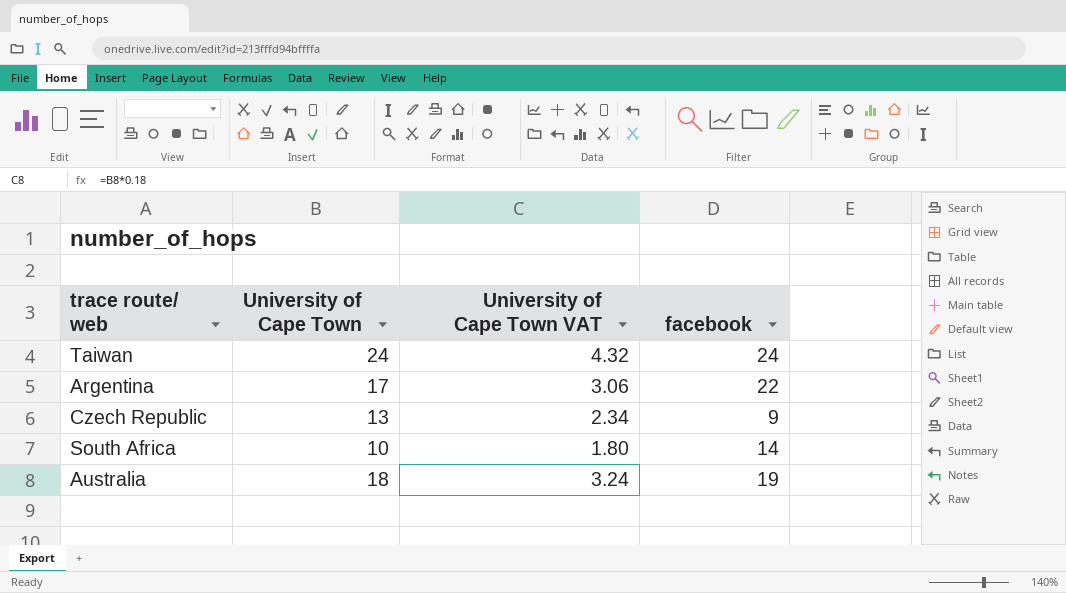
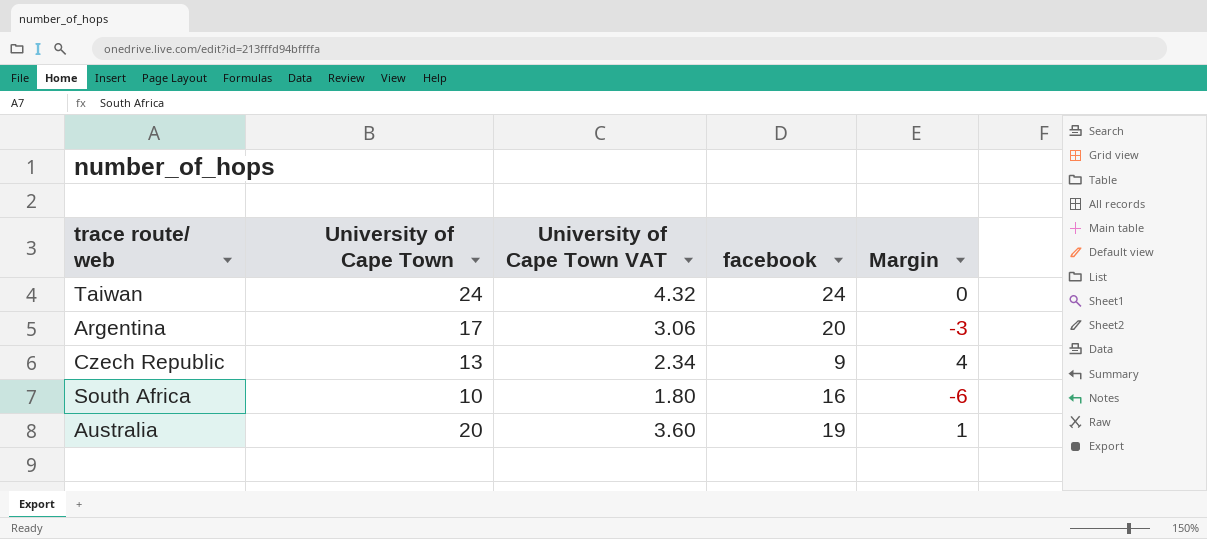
column Margin | formula: none -> [University of Cape Town] - [facebook]
Argentina | facebook: 22 -> 20
South Africa | facebook: 14 -> 16
Australia | University of Cape Town: 18 -> 20
Australia | University of Cape Town VAT: 3.24 -> 3.60

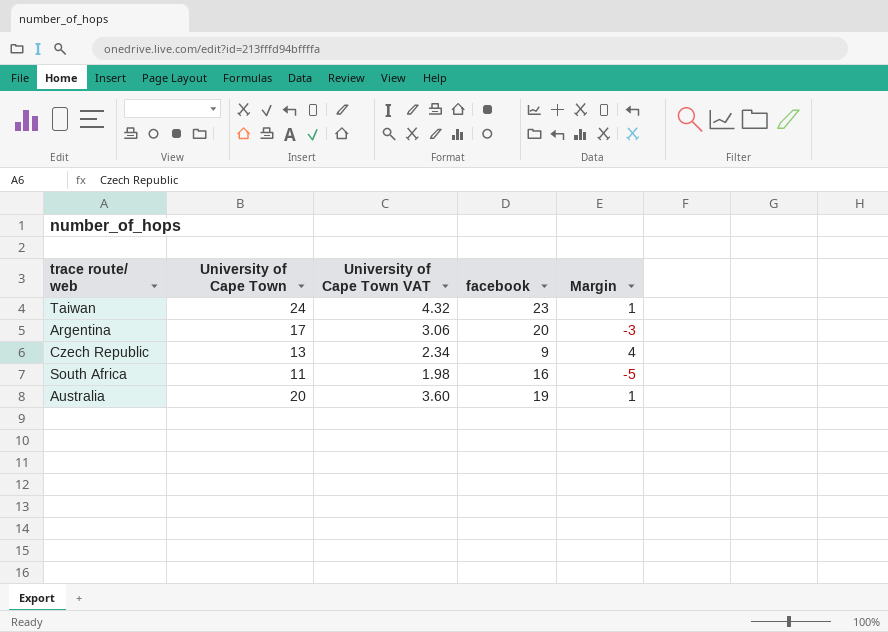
Taiwan | facebook: 24 -> 23
Taiwan | Margin: 0 -> 1
South Africa | University of Cape Town: 10 -> 11
South Africa | University of Cape Town VAT: 1.80 -> 1.98
South Africa | Margin: -6 -> -5

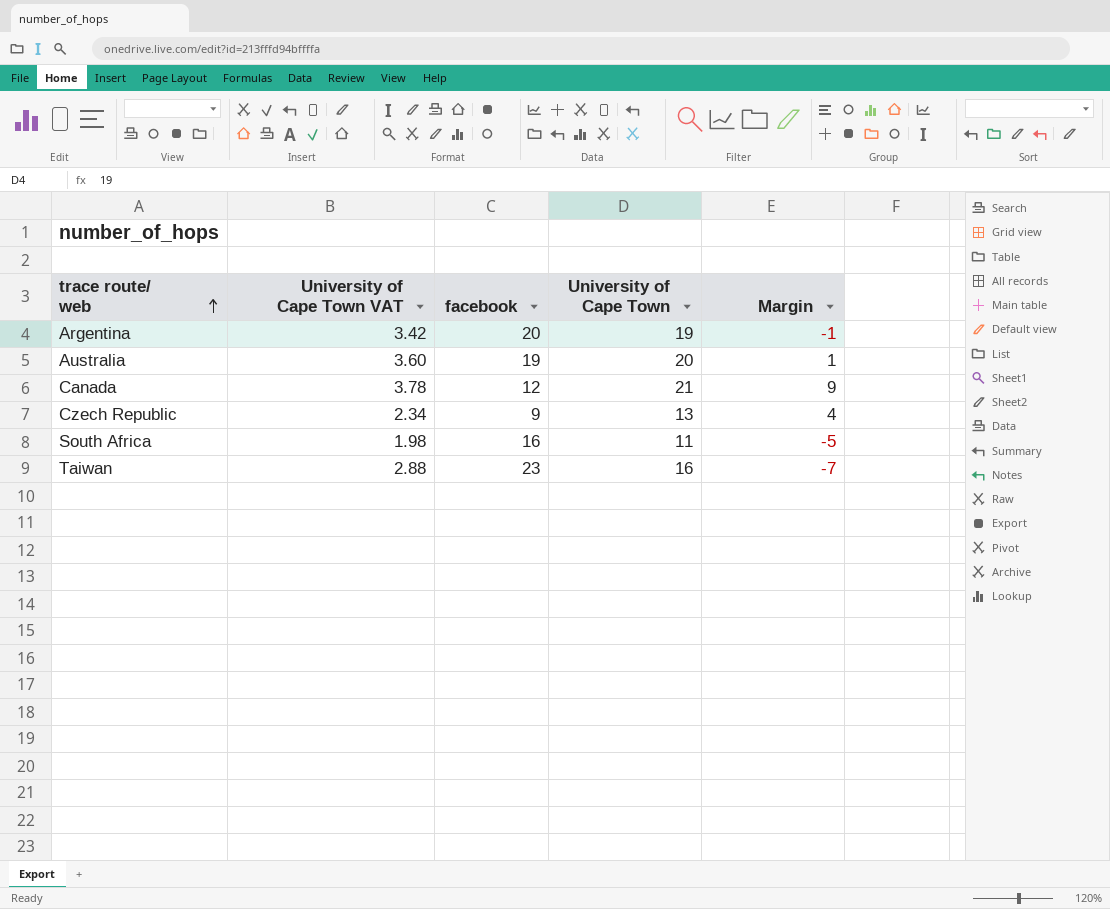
row order: none -> trace route/ web ascending
column University of Cape Town | position: 2 -> 4
Argentina | University of Cape Town VAT: 3.06 -> 3.42
Argentina | University of Cape Town: 17 -> 19
Argentina | Margin: -3 -> -1
row Canada: none -> 3.78 | 12 | 21 | 9
Taiwan | University of Cape Town VAT: 4.32 -> 2.88
Taiwan | University of Cape Town: 24 -> 16
Taiwan | Margin: 1 -> -7

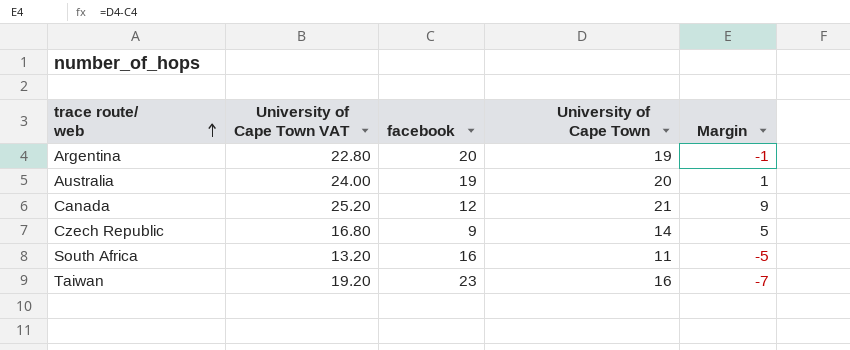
column University of Cape Town VAT | formula: [University of Cape Town] * 0.18 -> [University of Cape Town] * 1.2
Czech Republic | University of Cape Town: 13 -> 14
Czech Republic | Margin: 4 -> 5

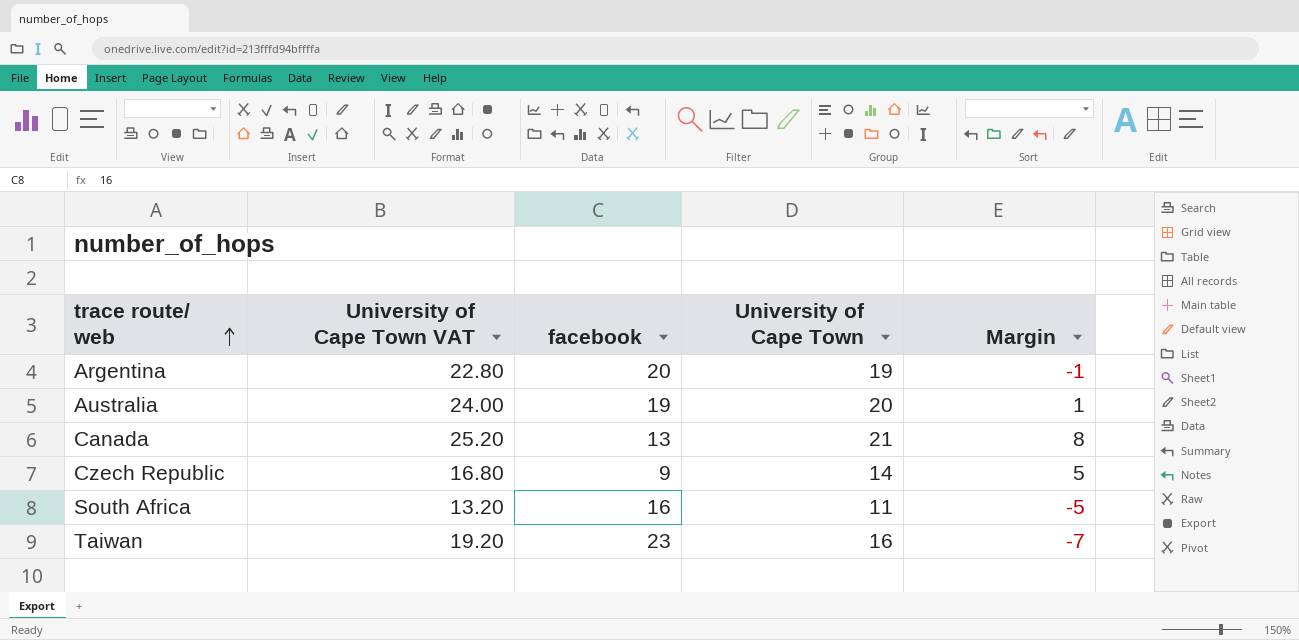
Canada | facebook: 12 -> 13
Canada | Margin: 9 -> 8

